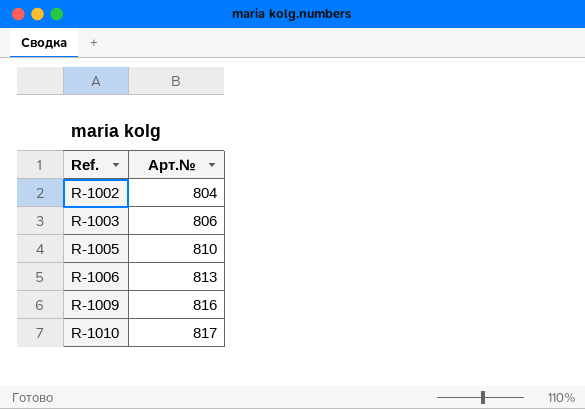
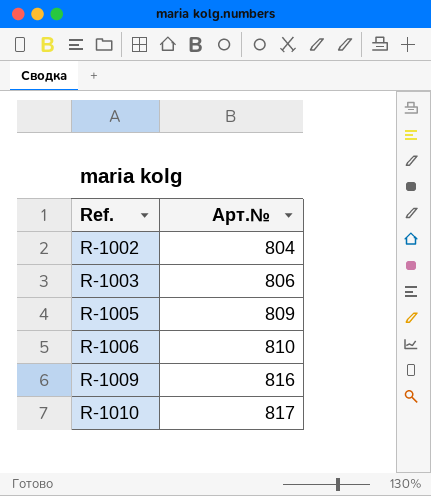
R-1005 | Арт.№: 810 -> 809
R-1006 | Арт.№: 813 -> 810

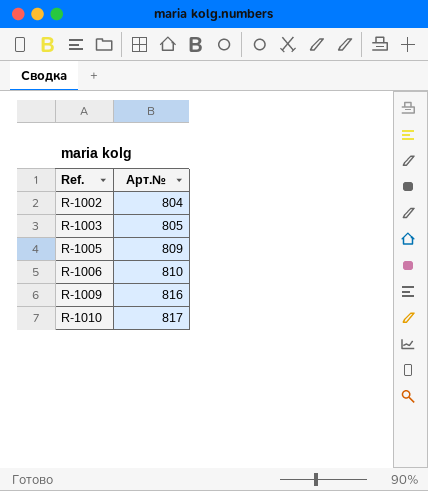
R-1003 | Арт.№: 806 -> 805

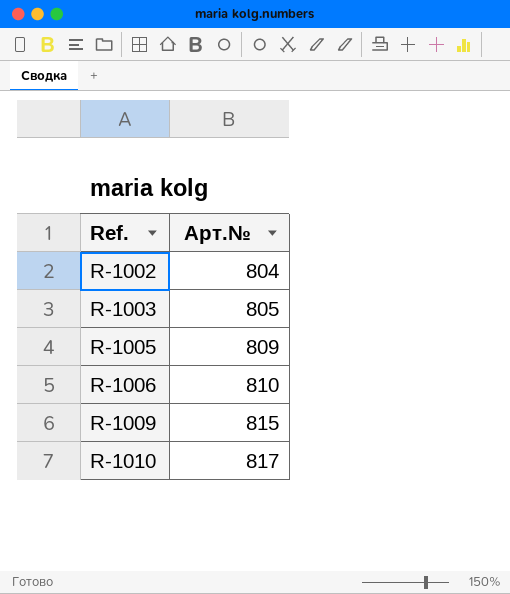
R-1009 | Арт.№: 816 -> 815

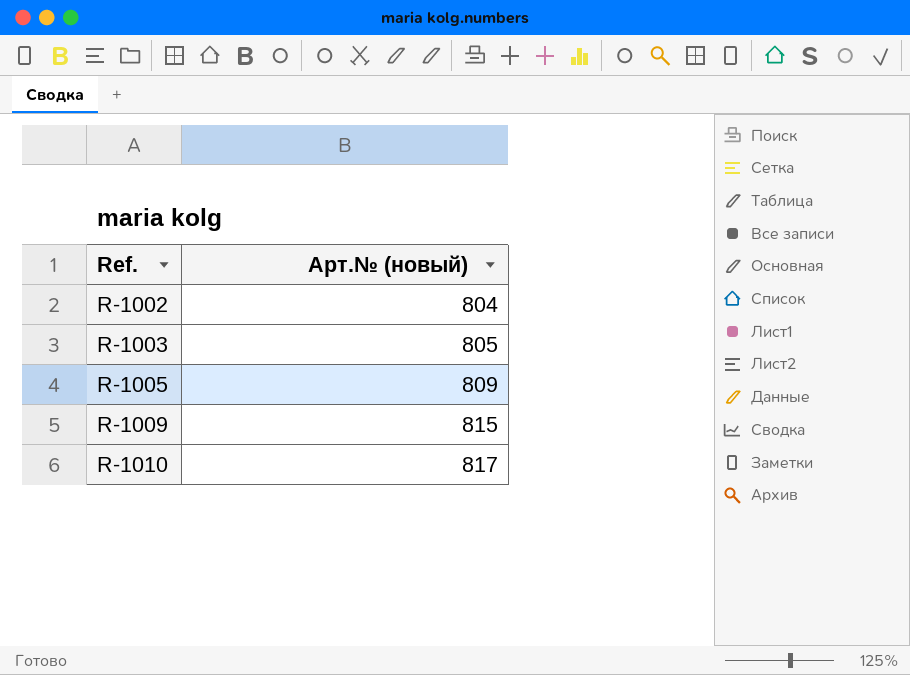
column name: Арт.№ -> Арт.№ (новый)
row R-1006: 810 -> none

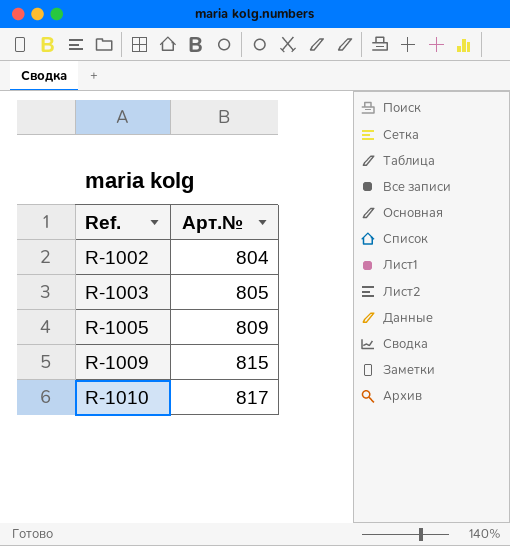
column name: Арт.№ (новый) -> Арт.№

